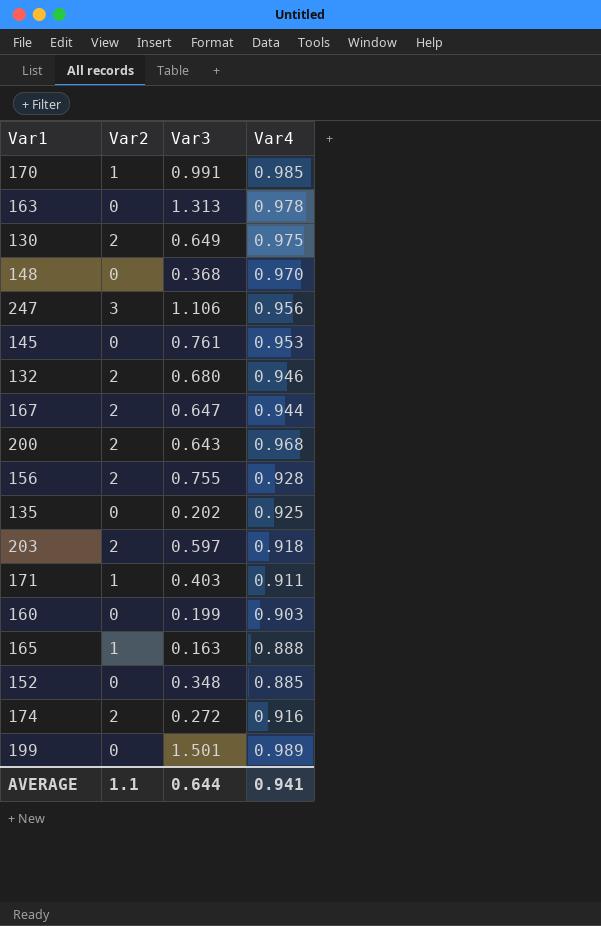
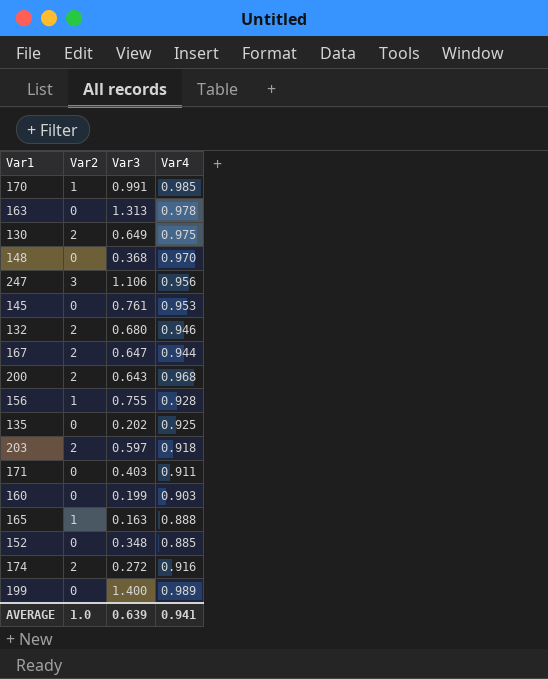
156 | Var2: 2 -> 1
171 | Var2: 1 -> 0
199 | Var3: 1.501 -> 1.400
AVERAGE | Var2: 1.1 -> 1.0
AVERAGE | Var3: 0.644 -> 0.639

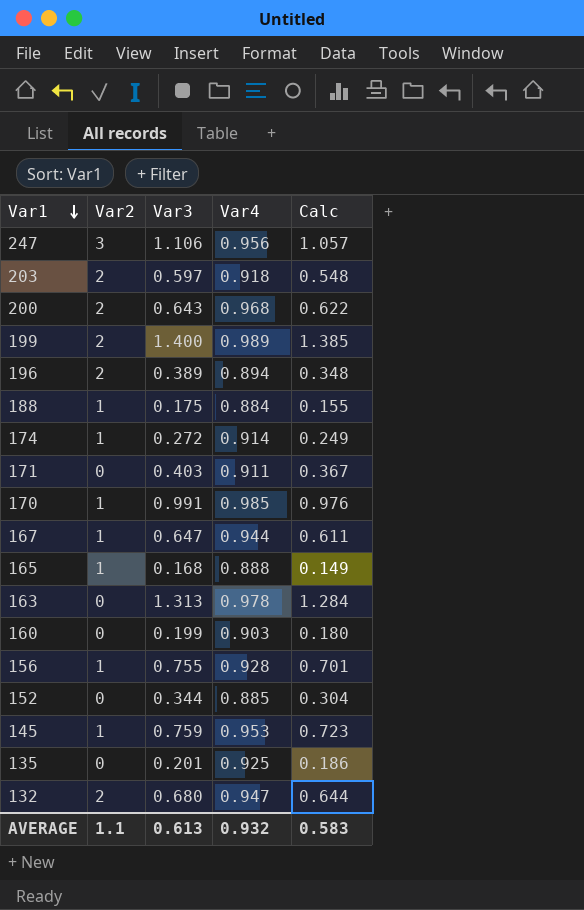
row order: none -> Var1 descending
column Calc | formula: none -> [Var3] * [Var4]
row 130: 2 | 0.649 | 0.975 -> none
row 148: 0 | 0.368 | 0.970 -> none
199 | Var2: 0 -> 2
row 196: none -> 2 | 0.389 | 0.894 | 0.348
row 188: none -> 1 | 0.175 | 0.884 | 0.155
174 | Var2: 2 -> 1
174 | Var4: 0.916 -> 0.914
167 | Var2: 2 -> 1
165 | Var3: 0.163 -> 0.168
152 | Var3: 0.348 -> 0.344
145 | Var2: 0 -> 1
145 | Var3: 0.761 -> 0.759
135 | Var3: 0.202 -> 0.201
132 | Var4: 0.946 -> 0.947
AVERAGE | Var2: 1.0 -> 1.1
AVERAGE | Var3: 0.639 -> 0.613
AVERAGE | Var4: 0.941 -> 0.932

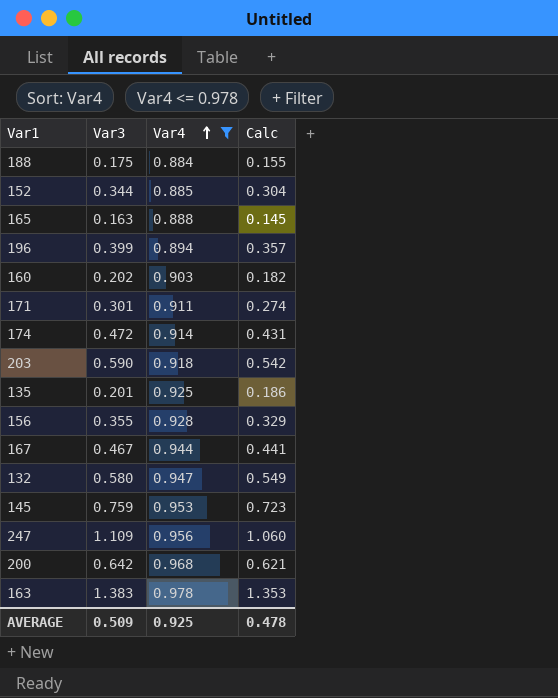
filter: none -> Var4 <= 0.978
row order: Var1 descending -> Var4 ascending
column Var2 | position: 2 -> none
165 | Var3: 0.168 -> 0.163
165 | Calc: 0.149 -> 0.145
196 | Var3: 0.389 -> 0.399
196 | Calc: 0.348 -> 0.357
160 | Var3: 0.199 -> 0.202
160 | Calc: 0.180 -> 0.182
171 | Var3: 0.403 -> 0.301
171 | Calc: 0.367 -> 0.274
174 | Var3: 0.272 -> 0.472
174 | Calc: 0.249 -> 0.431
203 | Var3: 0.597 -> 0.590
203 | Calc: 0.548 -> 0.542
156 | Var3: 0.755 -> 0.355
156 | Calc: 0.701 -> 0.329
167 | Var3: 0.647 -> 0.467
167 | Calc: 0.611 -> 0.441
132 | Var3: 0.680 -> 0.580
132 | Calc: 0.644 -> 0.549
247 | Var3: 1.106 -> 1.109
247 | Calc: 1.057 -> 1.060
200 | Var3: 0.643 -> 0.642
200 | Calc: 0.622 -> 0.621
163 | Var3: 1.313 -> 1.383
163 | Calc: 1.284 -> 1.353
AVERAGE | Var3: 0.613 -> 0.509
AVERAGE | Var4: 0.932 -> 0.925
AVERAGE | Calc: 0.583 -> 0.478

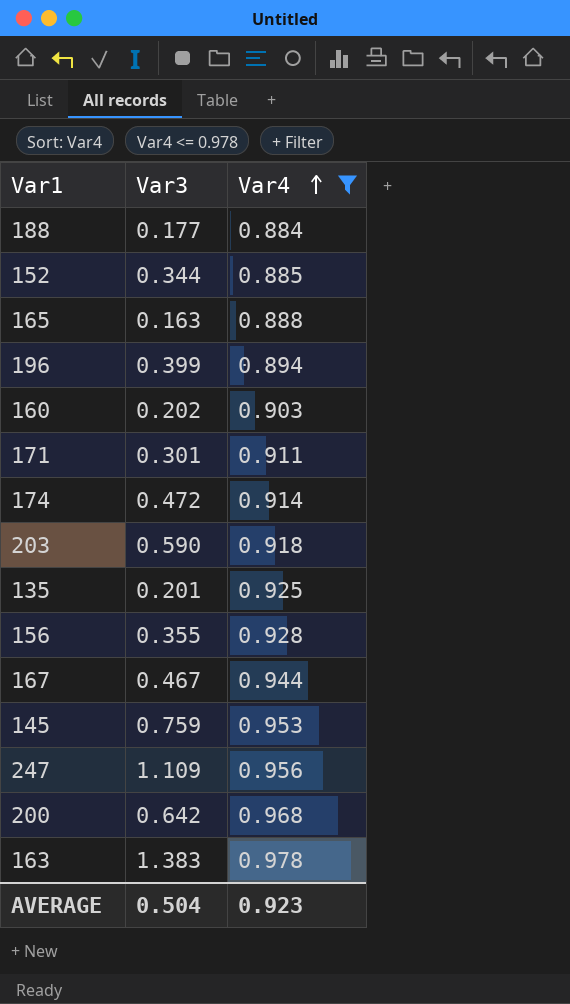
column Calc | formula: [Var3] * [Var4] -> none
row 132: 0.580 | 0.947 | 0.549 -> none
188 | Var3: 0.175 -> 0.177
AVERAGE | Var3: 0.509 -> 0.504
AVERAGE | Var4: 0.925 -> 0.923

